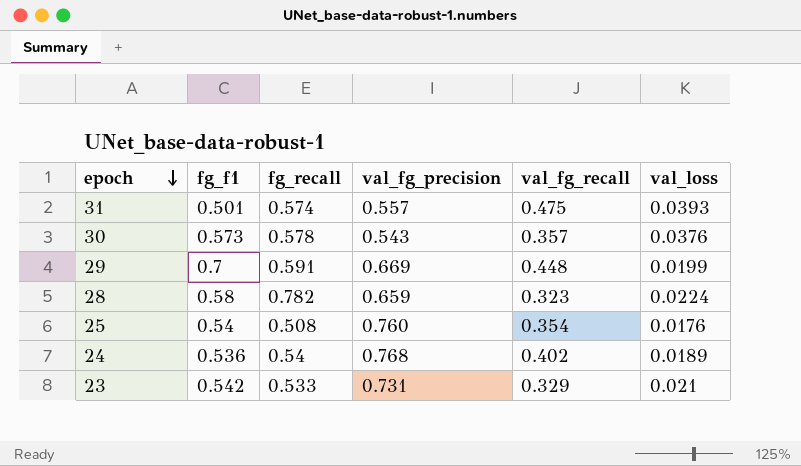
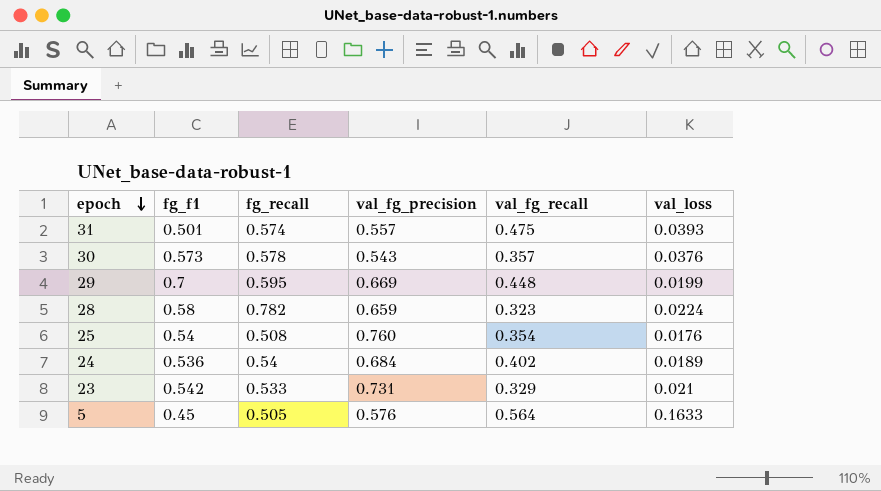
29 | fg_recall: 0.591 -> 0.595
24 | val_fg_precision: 0.768 -> 0.684
row 5: none -> 0.45 | 0.505 | 0.576 | 0.564 | 0.1633

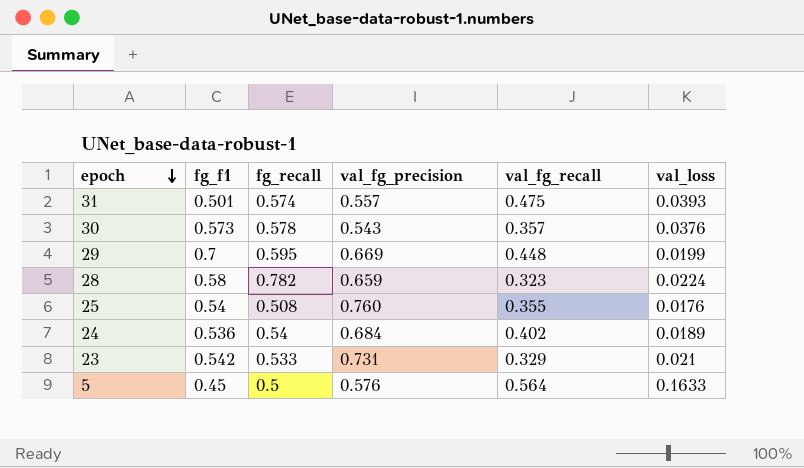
25 | val_fg_recall: 0.354 -> 0.355
5 | fg_recall: 0.505 -> 0.5

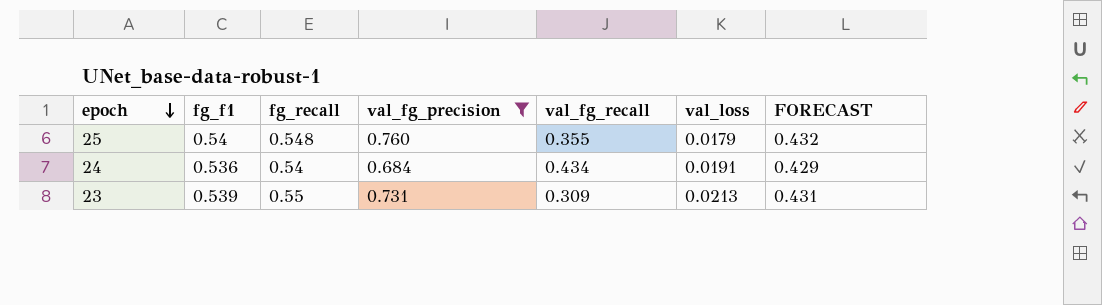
filter: none -> val_fg_precision >= 0.684
column FORECAST | formula: none -> [fg_f1] * 0.8
25 | fg_recall: 0.508 -> 0.548
25 | val_loss: 0.0176 -> 0.0179
24 | val_fg_recall: 0.402 -> 0.434
24 | val_loss: 0.0189 -> 0.0191
23 | fg_f1: 0.542 -> 0.539
23 | fg_recall: 0.533 -> 0.55
23 | val_fg_recall: 0.329 -> 0.309
23 | val_loss: 0.021 -> 0.0213

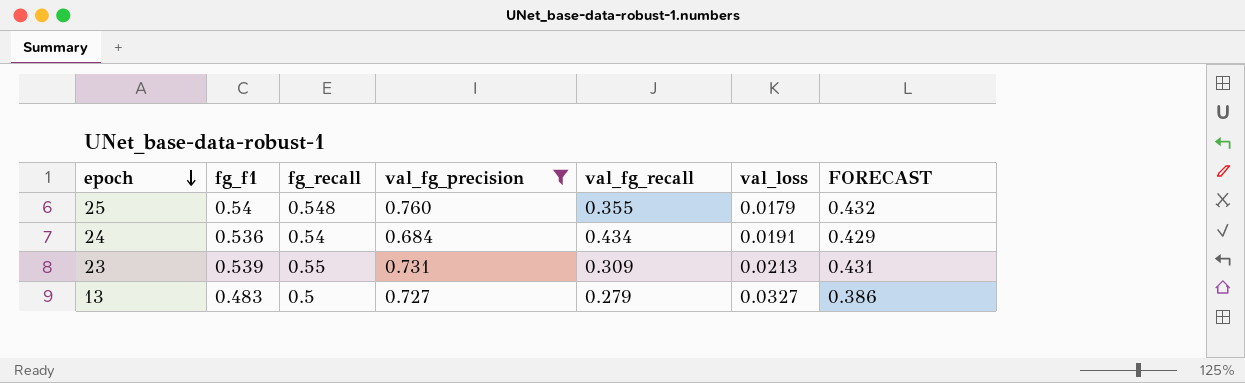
row 13: none -> 0.483 | 0.5 | 0.727 | 0.279 | 0.0327 | 0.386

